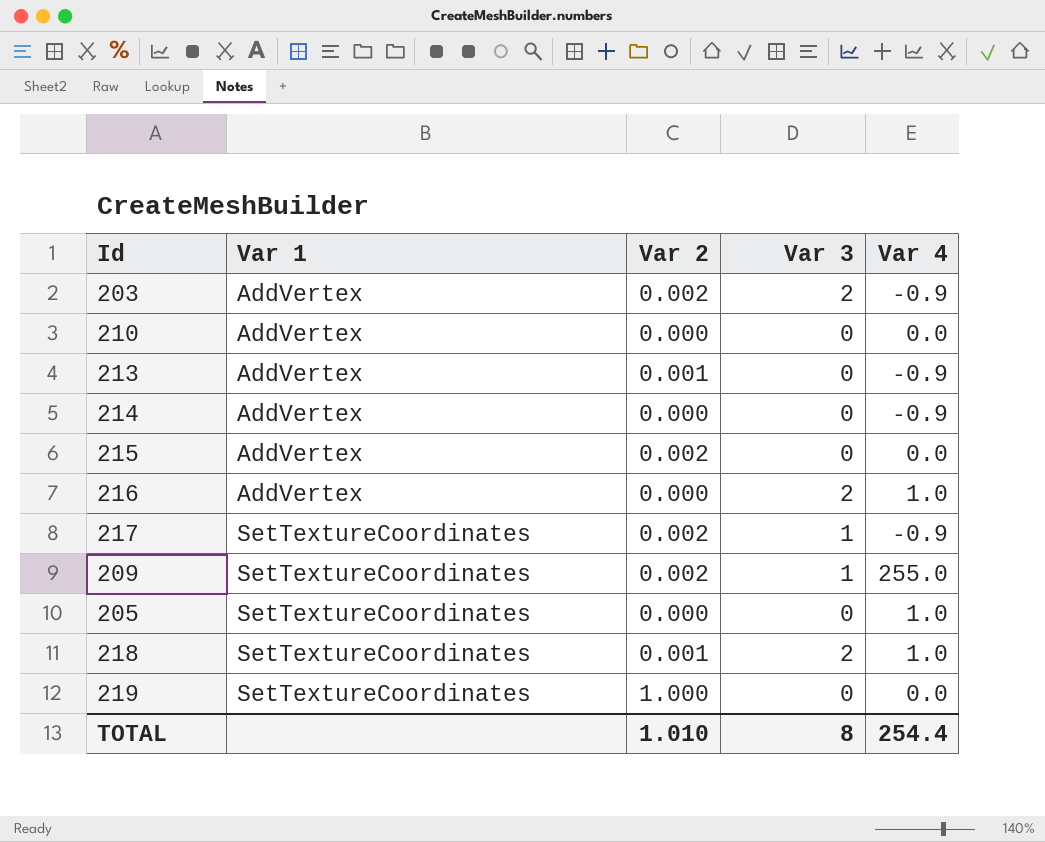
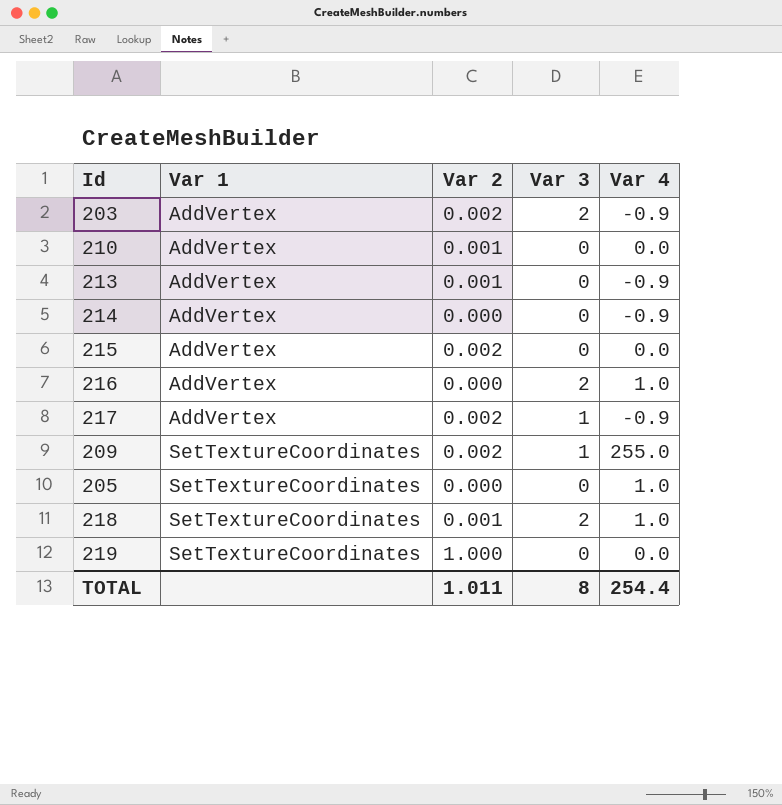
210 | Var 2: 0.000 -> 0.001
217 | Var 1: SetTextureCoordinates -> AddVertex
TOTAL | Var 2: 1.010 -> 1.011

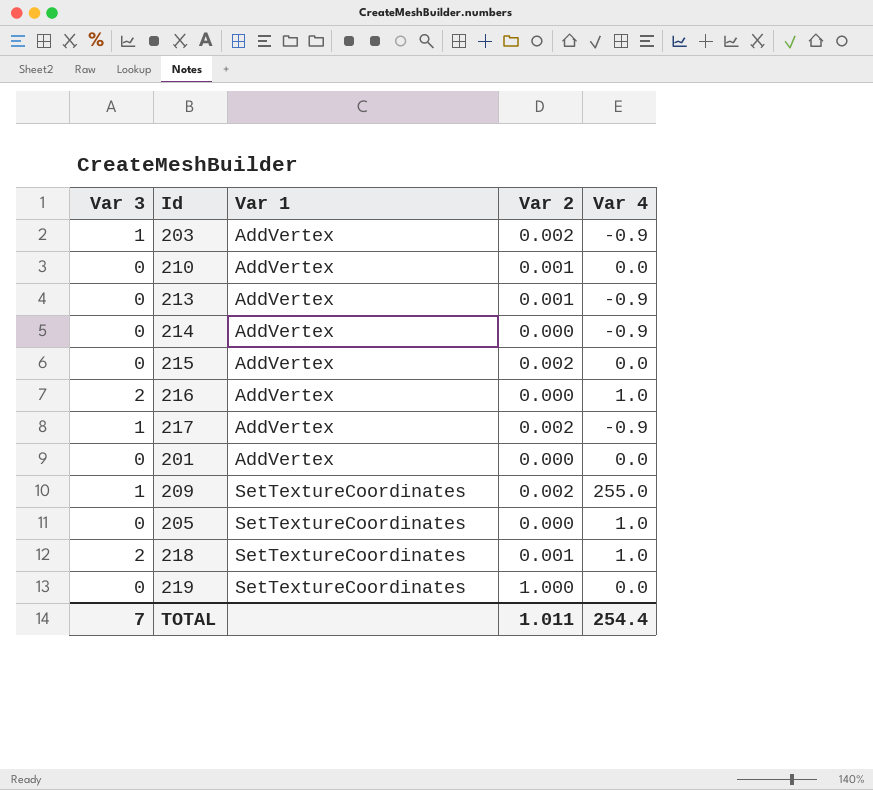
column Var 3 | position: 4 -> 1
203 | Var 3: 2 -> 1
row 201: none -> 0 | AddVertex | 0.000 | 0.0
TOTAL | Var 3: 8 -> 7

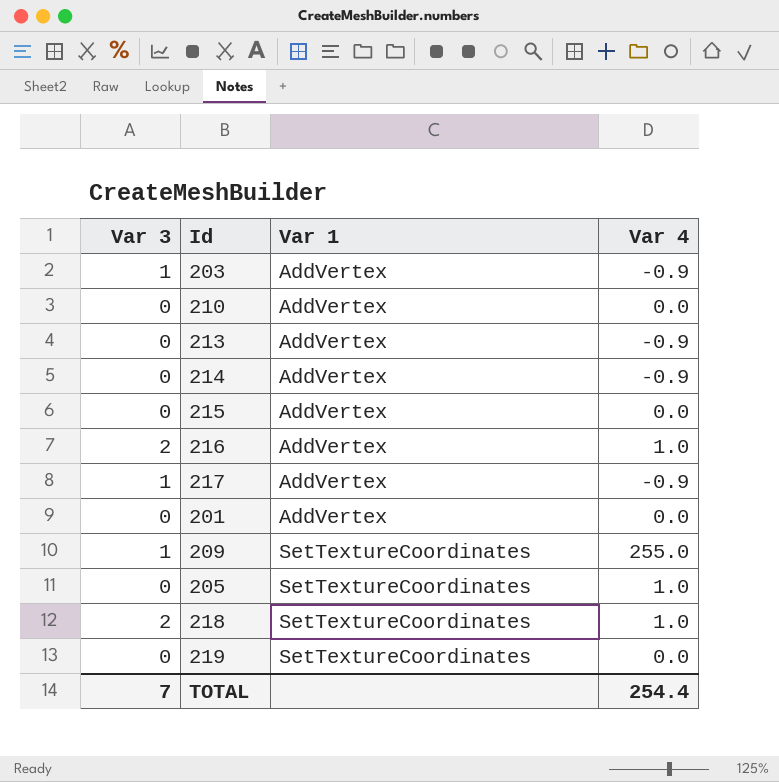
column Var 2 | position: 4 -> none

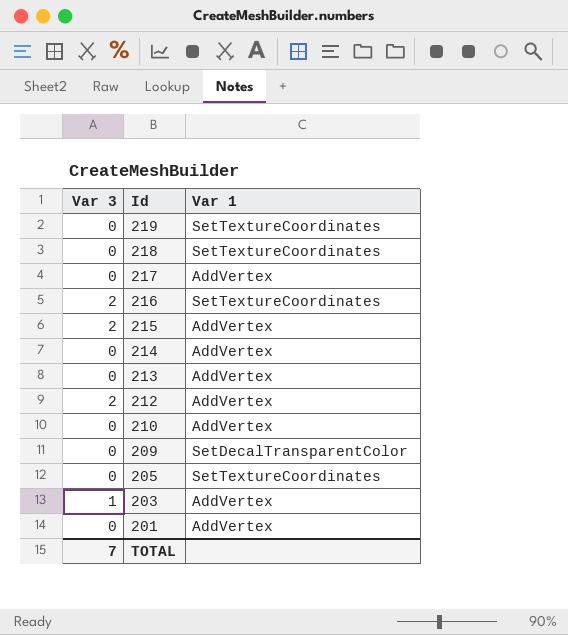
row order: Var 1 ascending -> Id descending
column Var 4 | position: 4 -> none
218 | Var 3: 2 -> 0
217 | Var 3: 1 -> 0
216 | Var 1: AddVertex -> SetTextureCoordinates
215 | Var 3: 0 -> 2
row 212: none -> 2 | AddVertex
209 | Var 3: 1 -> 0
209 | Var 1: SetTextureCoordinates -> SetDecalTransparentColor

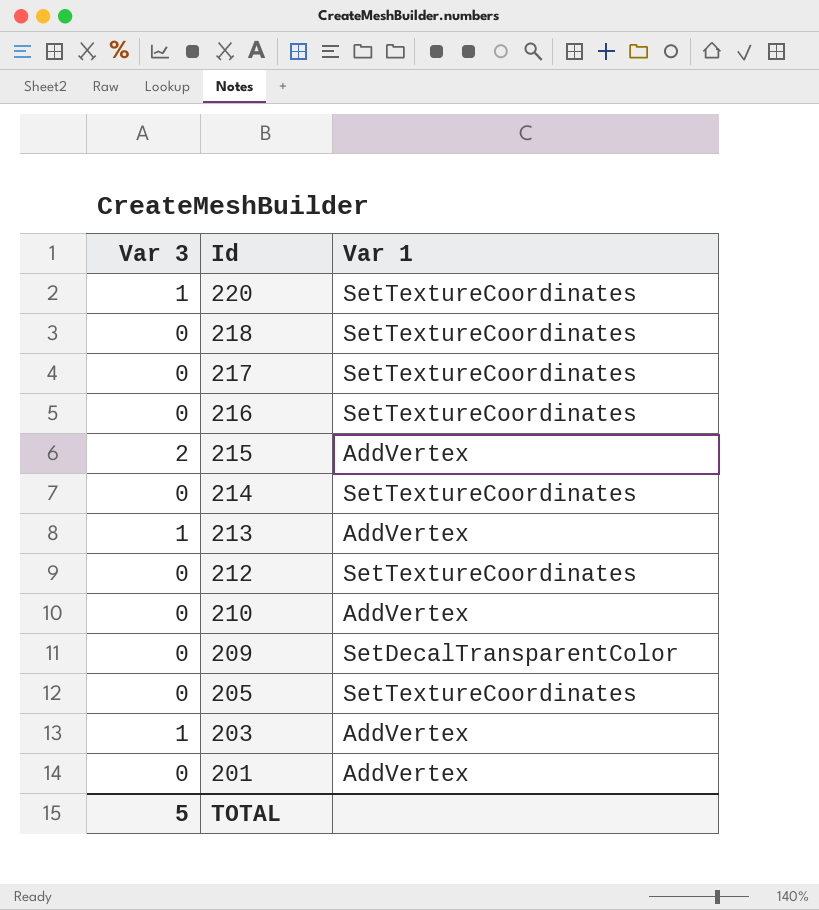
row 219: 0 | SetTextureCoordinates -> none
row 220: none -> 1 | SetTextureCoordinates
217 | Var 1: AddVertex -> SetTextureCoordinates
216 | Var 3: 2 -> 0
214 | Var 1: AddVertex -> SetTextureCoordinates
213 | Var 3: 0 -> 1
212 | Var 3: 2 -> 0
212 | Var 1: AddVertex -> SetTextureCoordinates
TOTAL | Var 3: 7 -> 5

